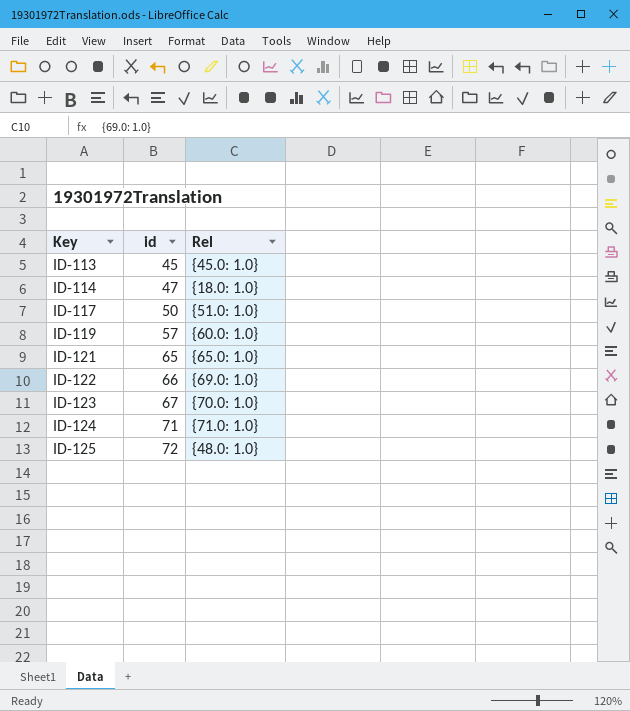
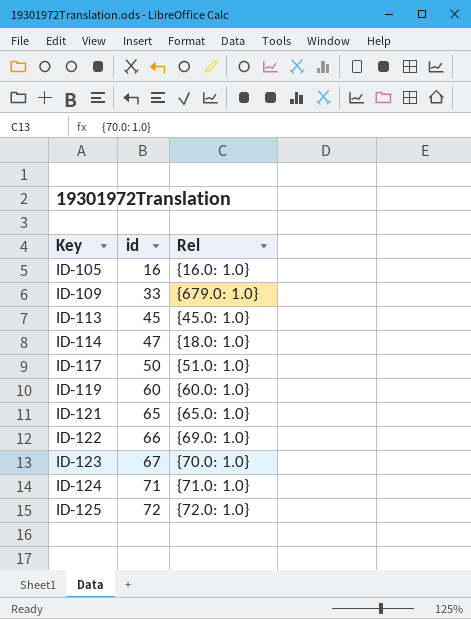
row ID-105: none -> 16 | {16.0: 1.0}
row ID-109: none -> 33 | {679.0: 1.0}
ID-119 | id: 57 -> 60
ID-125 | Rel: {48.0: 1.0} -> {72.0: 1.0}

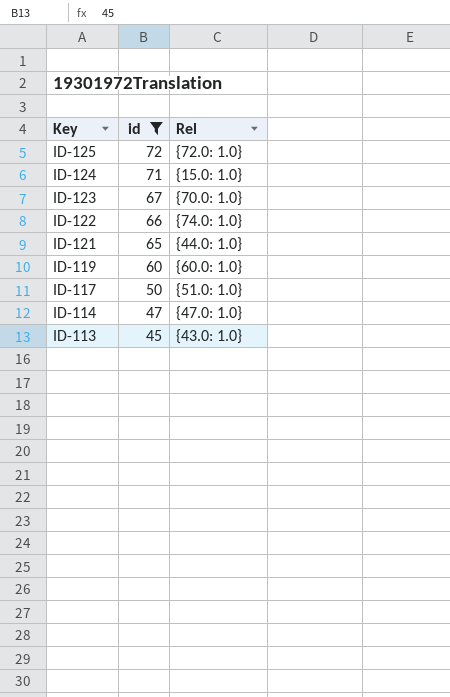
filter: none -> id >= 45
row order: Key ascending -> Key descending
ID-124 | Rel: {71.0: 1.0} -> {15.0: 1.0}
ID-122 | Rel: {69.0: 1.0} -> {74.0: 1.0}
ID-121 | Rel: {65.0: 1.0} -> {44.0: 1.0}
ID-114 | Rel: {18.0: 1.0} -> {47.0: 1.0}
ID-113 | Rel: {45.0: 1.0} -> {43.0: 1.0}

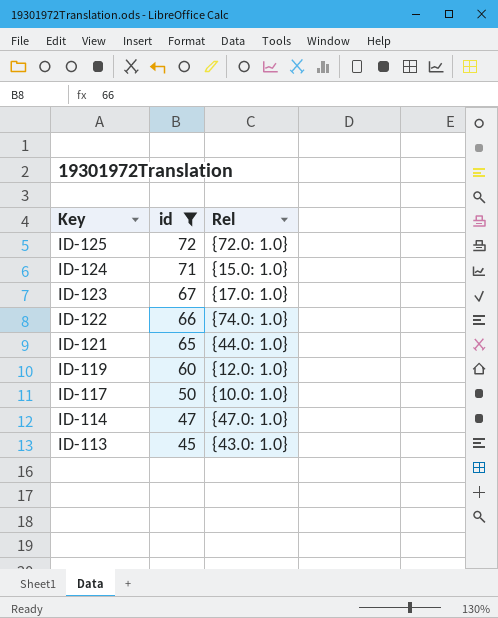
ID-123 | Rel: {70.0: 1.0} -> {17.0: 1.0}
ID-119 | Rel: {60.0: 1.0} -> {12.0: 1.0}
ID-117 | Rel: {51.0: 1.0} -> {10.0: 1.0}

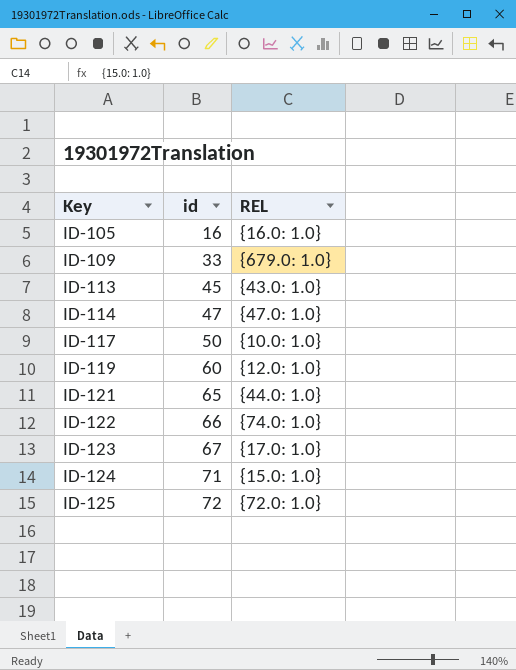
filter: id >= 45 -> none
row order: Key descending -> Key ascending
column name: Rel -> REL

